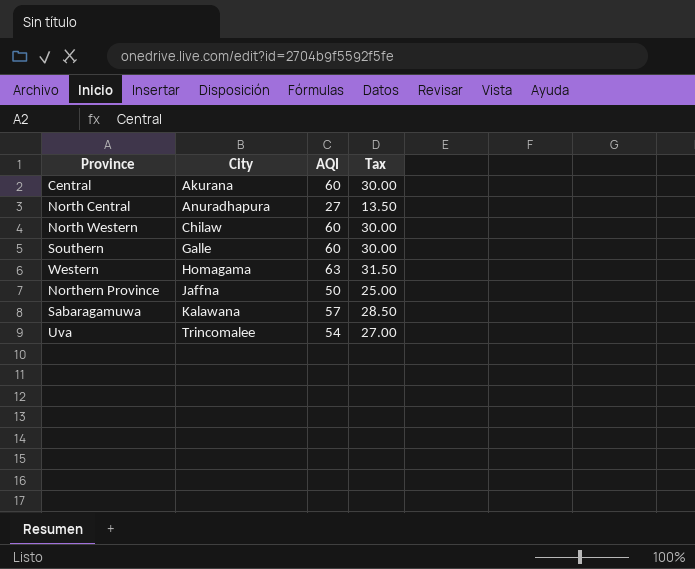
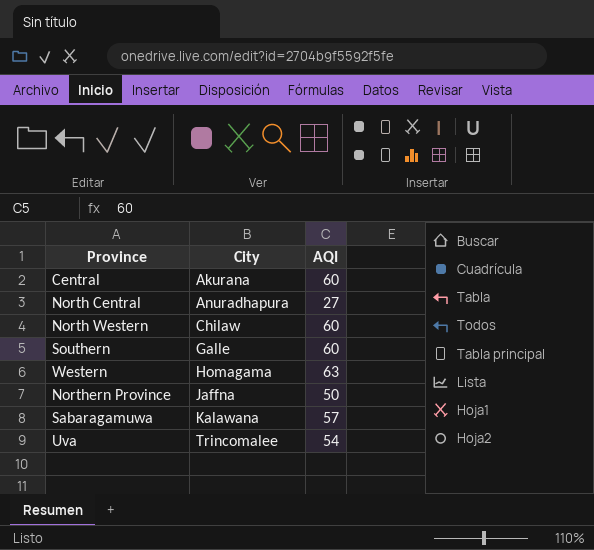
column Tax | formula: [AQI] * 0.5 -> none

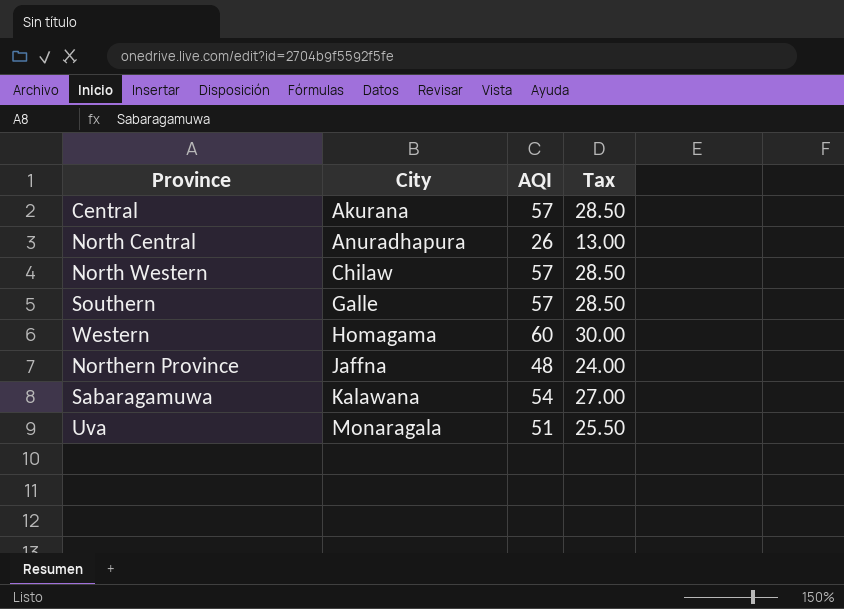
column Tax | formula: none -> [AQI] * 0.5
Central | AQI: 60 -> 57
North Central | AQI: 27 -> 26
North Western | AQI: 60 -> 57
Southern | AQI: 60 -> 57
Western | AQI: 63 -> 60
Northern Province | AQI: 50 -> 48
Sabaragamuwa | AQI: 57 -> 54
Uva | City: Trincomalee -> Monaragala
Uva | AQI: 54 -> 51

